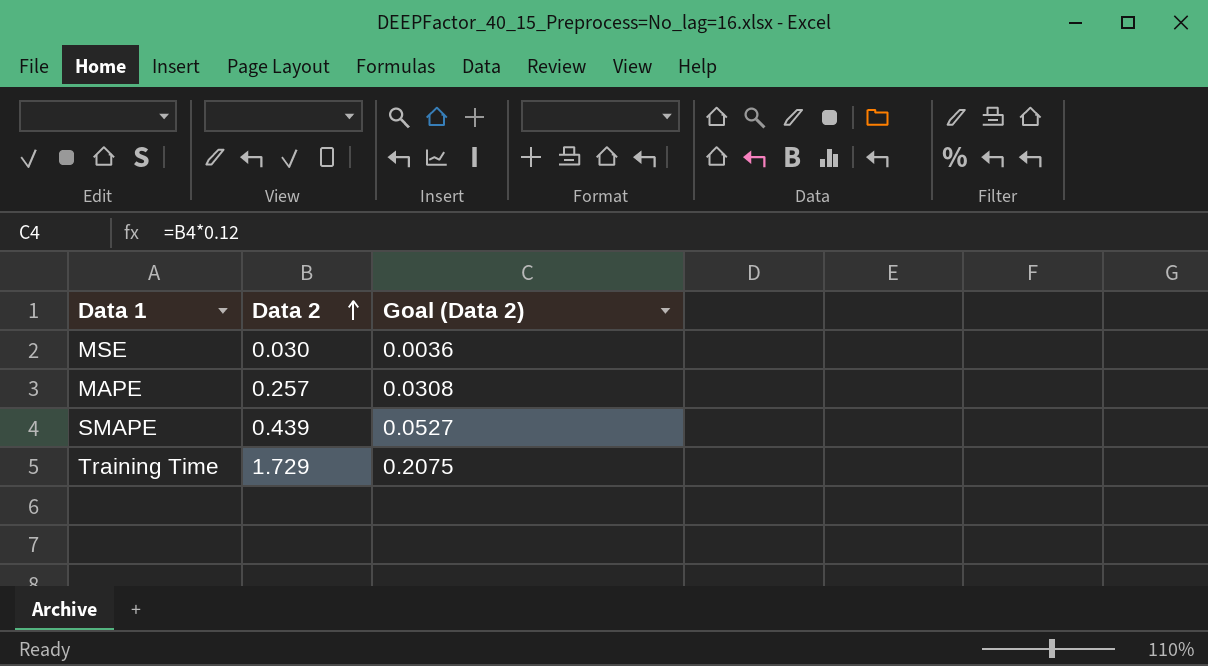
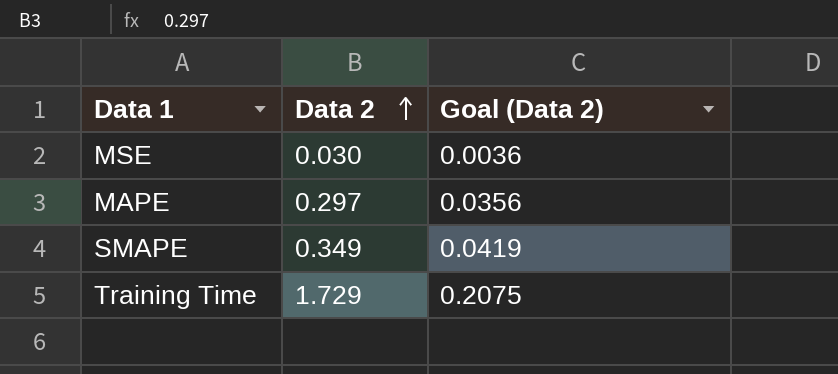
MAPE | Data 2: 0.257 -> 0.297
MAPE | Goal (Data 2): 0.0308 -> 0.0356
SMAPE | Data 2: 0.439 -> 0.349
SMAPE | Goal (Data 2): 0.0527 -> 0.0419

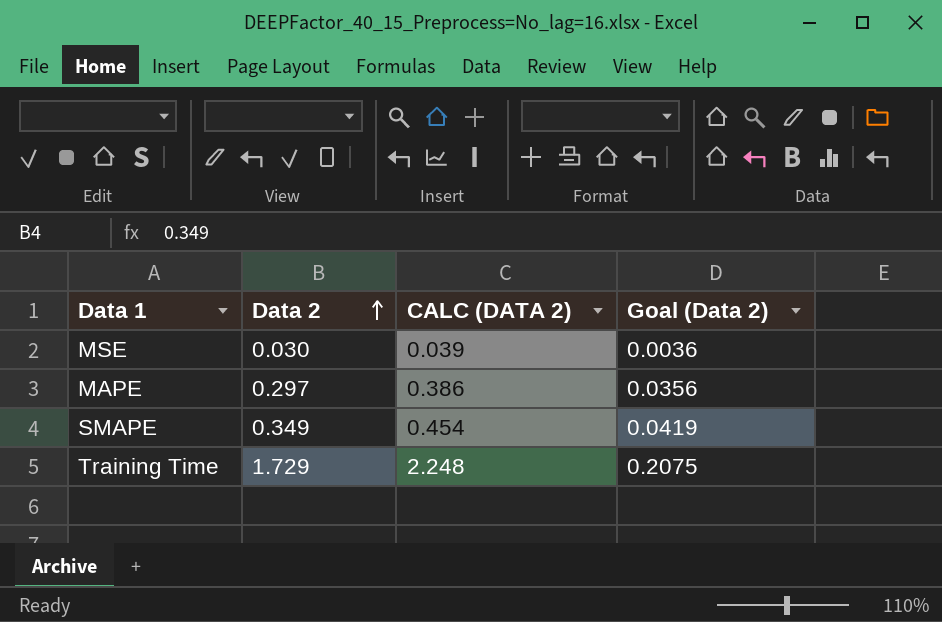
column CALC (DATA 2) | formula: none -> [Data 2] * 1.3

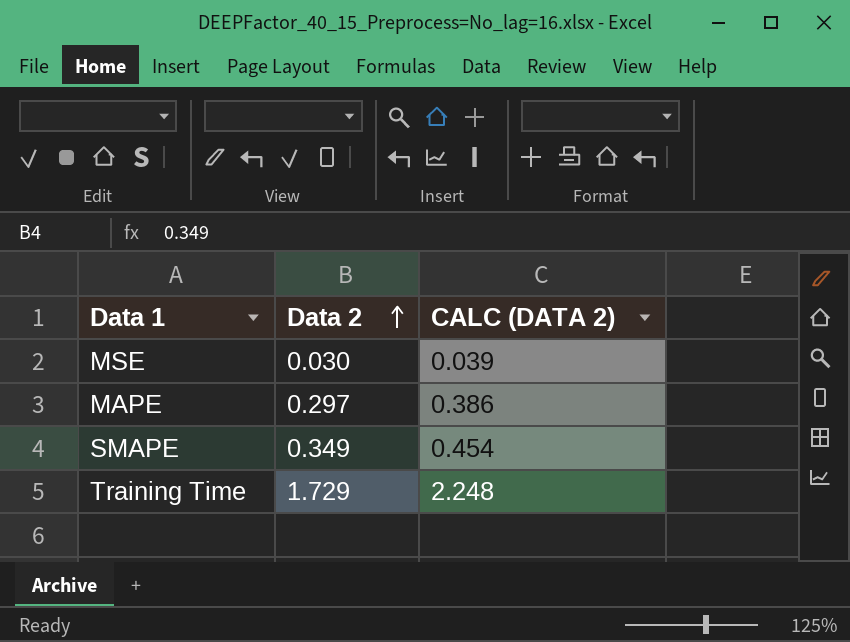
column Goal (Data 2) | formula: [Data 2] * 0.12 -> none

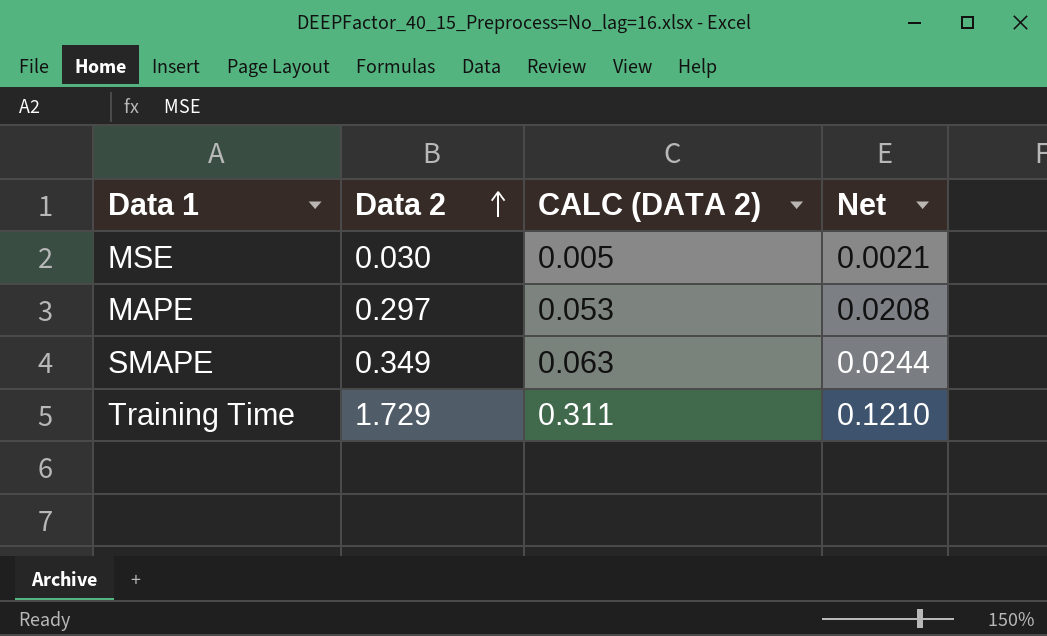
column CALC (DATA 2) | formula: [Data 2] * 1.3 -> [Data 2] * 0.18
column Net | formula: none -> [Data 2] * 0.07

